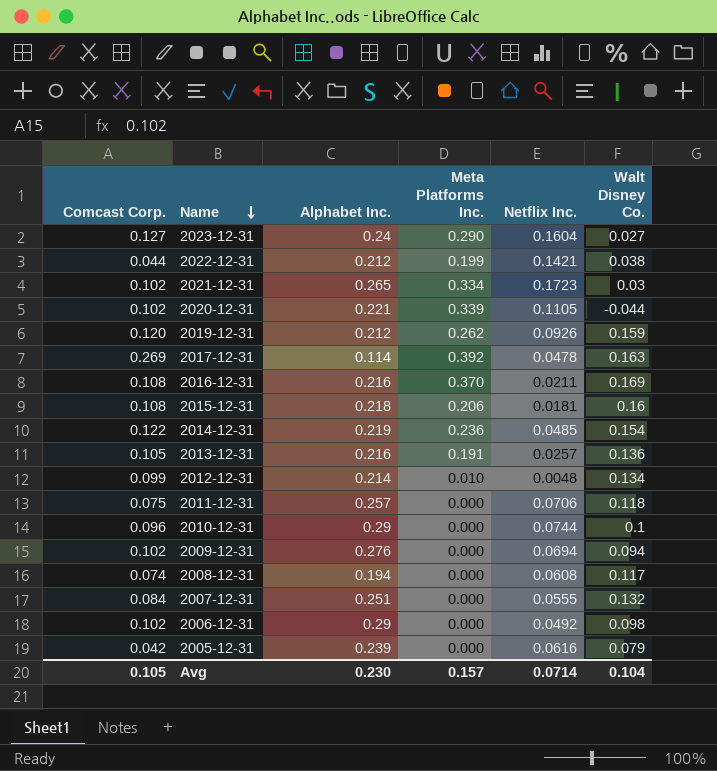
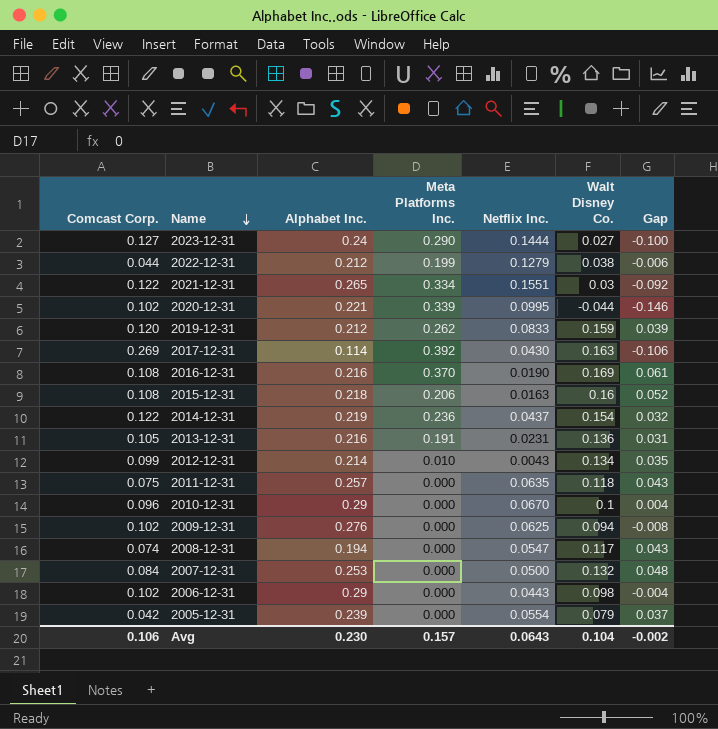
column Gap | formula: none -> [Walt Disney Co.] - [Comcast Corp.]
2023-12-31 | Netflix Inc.: 0.1604 -> 0.1444
2022-12-31 | Netflix Inc.: 0.1421 -> 0.1279
2021-12-31 | Comcast Corp.: 0.102 -> 0.122
2021-12-31 | Netflix Inc.: 0.1723 -> 0.1551
2020-12-31 | Netflix Inc.: 0.1105 -> 0.0995
2019-12-31 | Netflix Inc.: 0.0926 -> 0.0833
2017-12-31 | Netflix Inc.: 0.0478 -> 0.0430
2016-12-31 | Netflix Inc.: 0.0211 -> 0.0190
2015-12-31 | Netflix Inc.: 0.0181 -> 0.0163
2014-12-31 | Netflix Inc.: 0.0485 -> 0.0437
2013-12-31 | Netflix Inc.: 0.0257 -> 0.0231
2012-12-31 | Netflix Inc.: 0.0048 -> 0.0043
2011-12-31 | Netflix Inc.: 0.0706 -> 0.0635
2010-12-31 | Netflix Inc.: 0.0744 -> 0.0670
2009-12-31 | Netflix Inc.: 0.0694 -> 0.0625
2008-12-31 | Netflix Inc.: 0.0608 -> 0.0547
2007-12-31 | Alphabet Inc.: 0.251 -> 0.253
2007-12-31 | Netflix Inc.: 0.0555 -> 0.0500
2006-12-31 | Netflix Inc.: 0.0492 -> 0.0443
2005-12-31 | Netflix Inc.: 0.0616 -> 0.0554
Avg | Comcast Corp.: 0.105 -> 0.106
Avg | Netflix Inc.: 0.0714 -> 0.0643

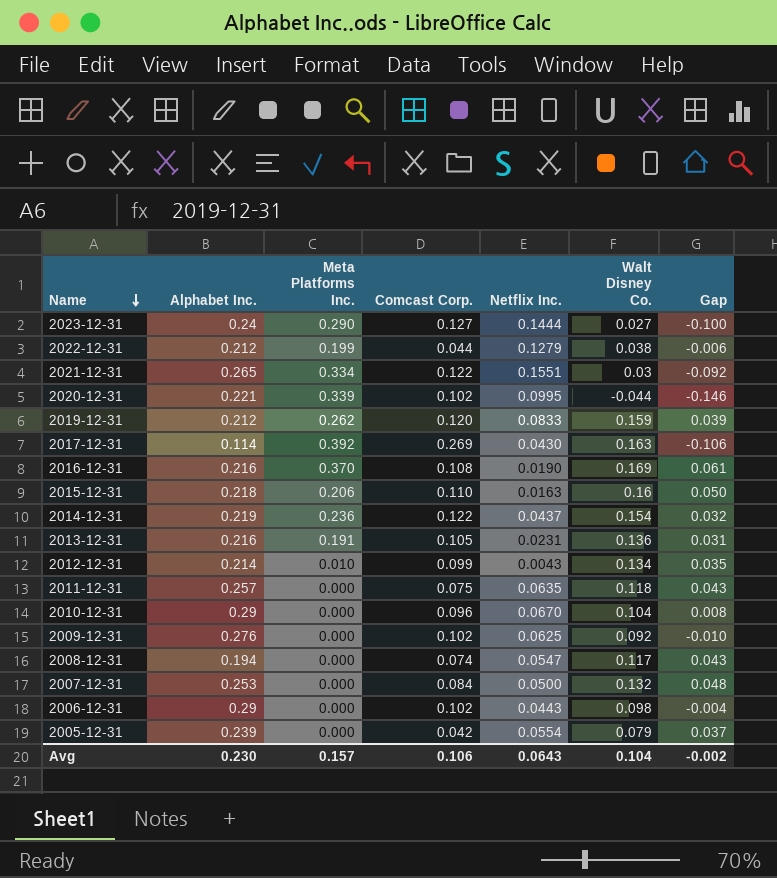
column Comcast Corp. | position: 1 -> 4
2015-12-31 | Comcast Corp.: 0.108 -> 0.110
2015-12-31 | Gap: 0.052 -> 0.050
2010-12-31 | Walt Disney Co.: 0.1 -> 0.104
2010-12-31 | Gap: 0.004 -> 0.008
2009-12-31 | Walt Disney Co.: 0.094 -> 0.092
2009-12-31 | Gap: -0.008 -> -0.010

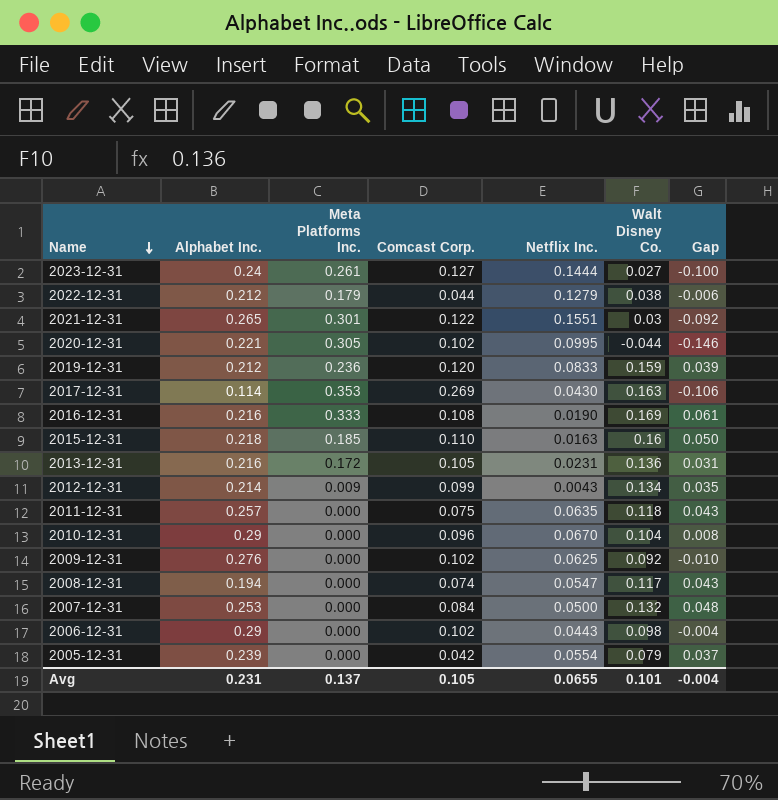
row 2014-12-31: 0.219 | 0.236 | 0.122 | 0.0437 | 0.154 | 0.032 -> none
2023-12-31 | Meta Platforms Inc.: 0.290 -> 0.261
2022-12-31 | Meta Platforms Inc.: 0.199 -> 0.179
2021-12-31 | Meta Platforms Inc.: 0.334 -> 0.301
2020-12-31 | Meta Platforms Inc.: 0.339 -> 0.305
2019-12-31 | Meta Platforms Inc.: 0.262 -> 0.236
2017-12-31 | Meta Platforms Inc.: 0.392 -> 0.353
2016-12-31 | Meta Platforms Inc.: 0.370 -> 0.333
2015-12-31 | Meta Platforms Inc.: 0.206 -> 0.185
2013-12-31 | Meta Platforms Inc.: 0.191 -> 0.172
2012-12-31 | Meta Platforms Inc.: 0.010 -> 0.009
Avg | Alphabet Inc.: 0.230 -> 0.231
Avg | Meta Platforms Inc.: 0.157 -> 0.137
Avg | Comcast Corp.: 0.106 -> 0.105
Avg | Netflix Inc.: 0.0643 -> 0.0655
Avg | Walt Disney Co.: 0.104 -> 0.101
Avg | Gap: -0.002 -> -0.004

